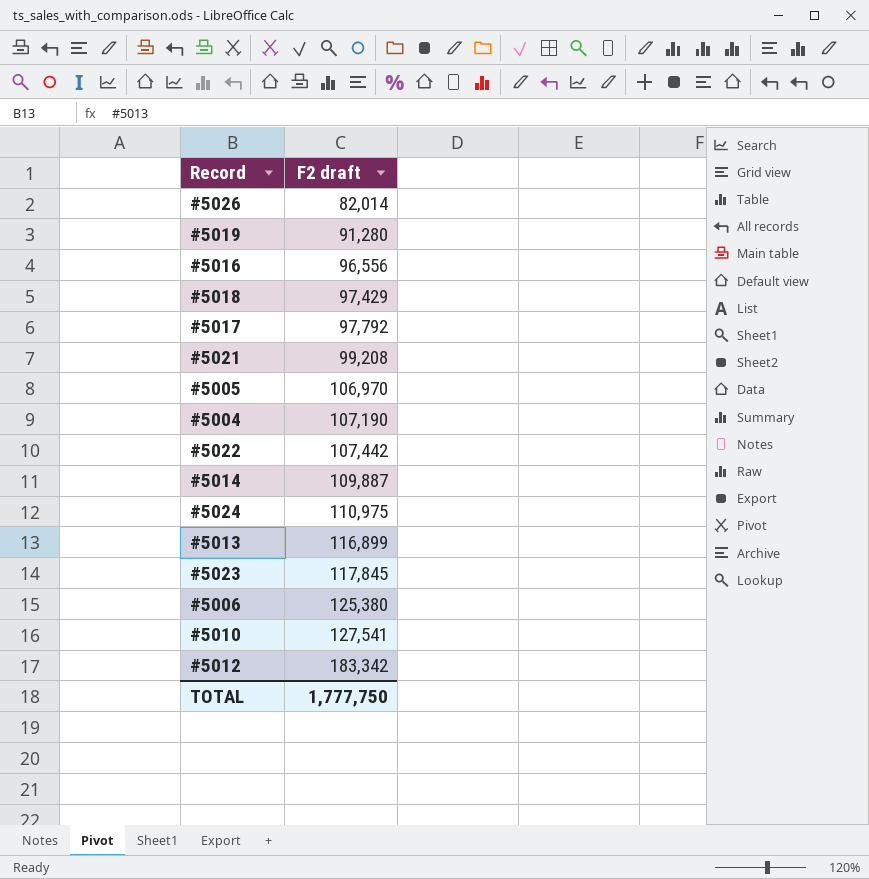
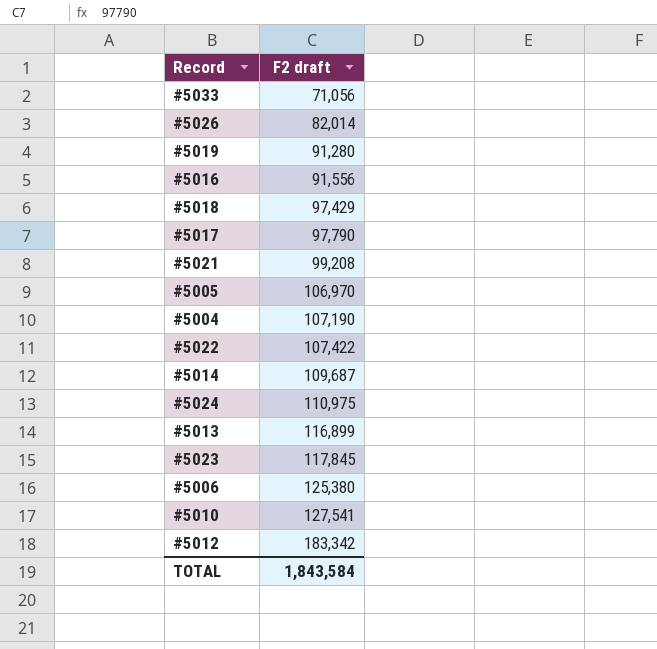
row #5033: none -> 71,056
#5016 | F2 draft: 96,556 -> 91,556
#5017 | F2 draft: 97,792 -> 97,790
#5022 | F2 draft: 107,442 -> 107,422
#5014 | F2 draft: 109,887 -> 109,687
TOTAL | F2 draft: 1,777,750 -> 1,843,584

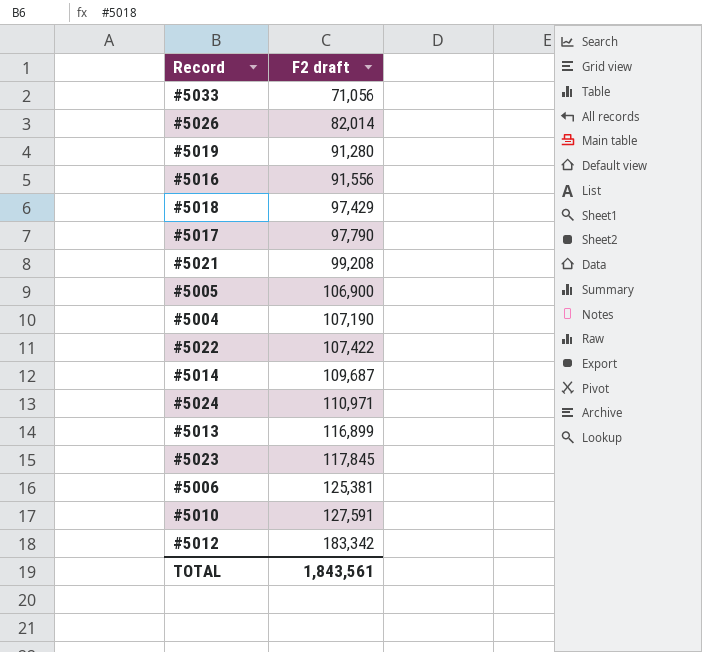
#5005 | F2 draft: 106,970 -> 106,900
#5024 | F2 draft: 110,975 -> 110,971
#5006 | F2 draft: 125,380 -> 125,381
#5010 | F2 draft: 127,541 -> 127,591
TOTAL | F2 draft: 1,843,584 -> 1,843,561

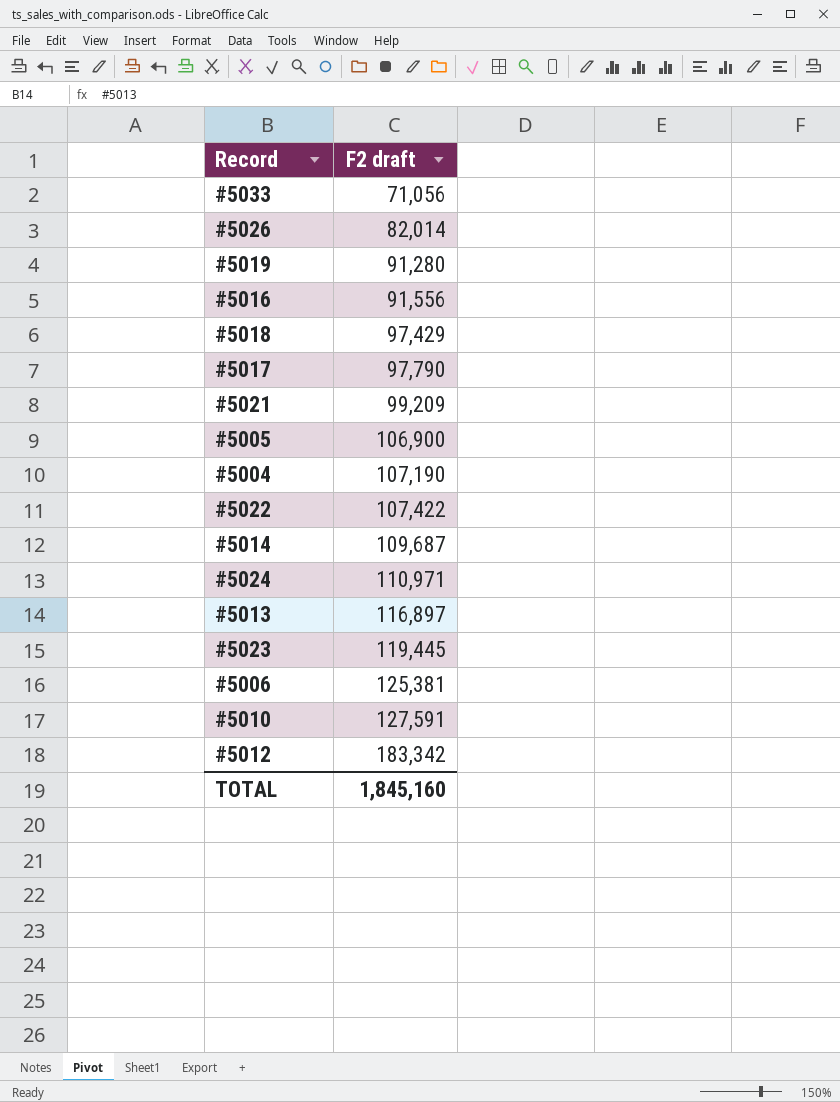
#5021 | F2 draft: 99,208 -> 99,209
#5013 | F2 draft: 116,899 -> 116,897
#5023 | F2 draft: 117,845 -> 119,445
TOTAL | F2 draft: 1,843,561 -> 1,845,160

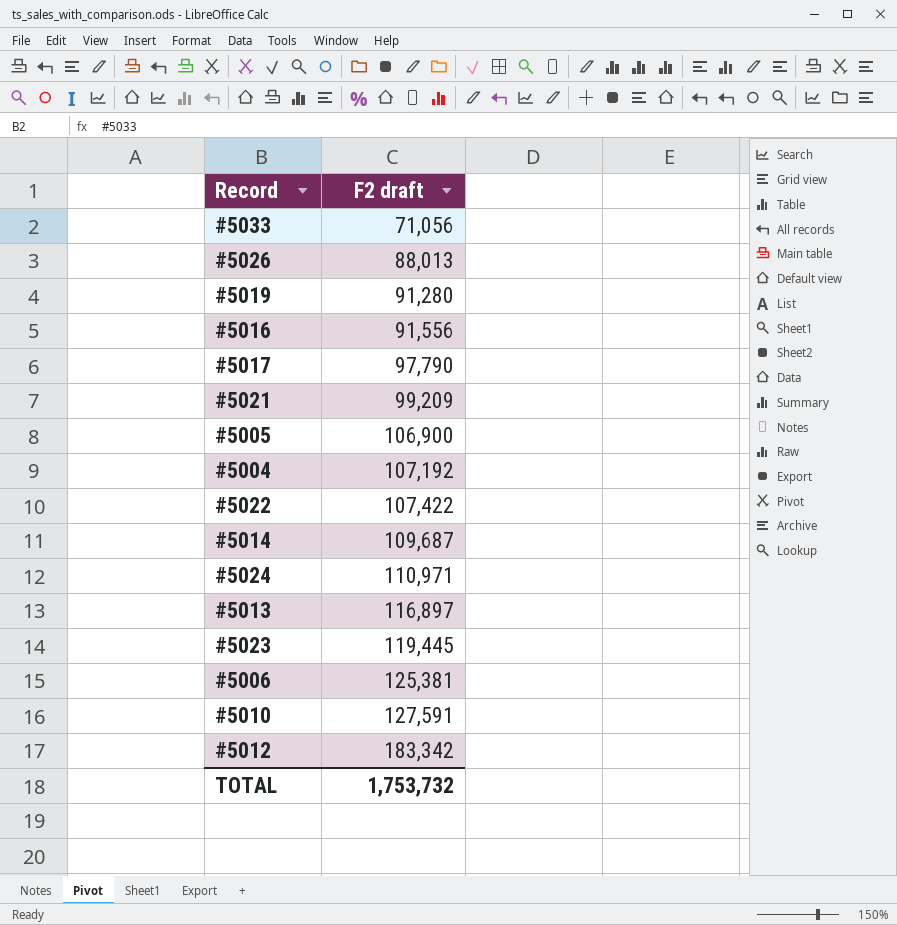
row #5018: 97,429 -> none
#5026 | F2 draft: 82,014 -> 88,013
#5004 | F2 draft: 107,190 -> 107,192
TOTAL | F2 draft: 1,845,160 -> 1,753,732

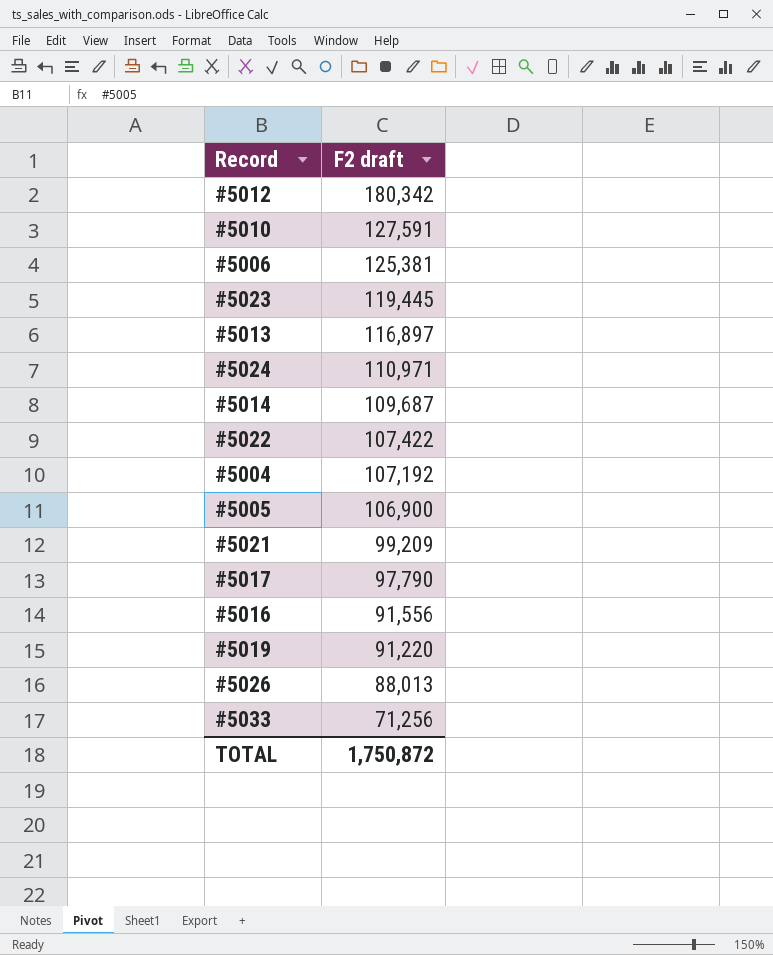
row order: F2 draft ascending -> F2 draft descending
#5012 | F2 draft: 183,342 -> 180,342
#5019 | F2 draft: 91,280 -> 91,220
#5033 | F2 draft: 71,056 -> 71,256
TOTAL | F2 draft: 1,753,732 -> 1,750,872

